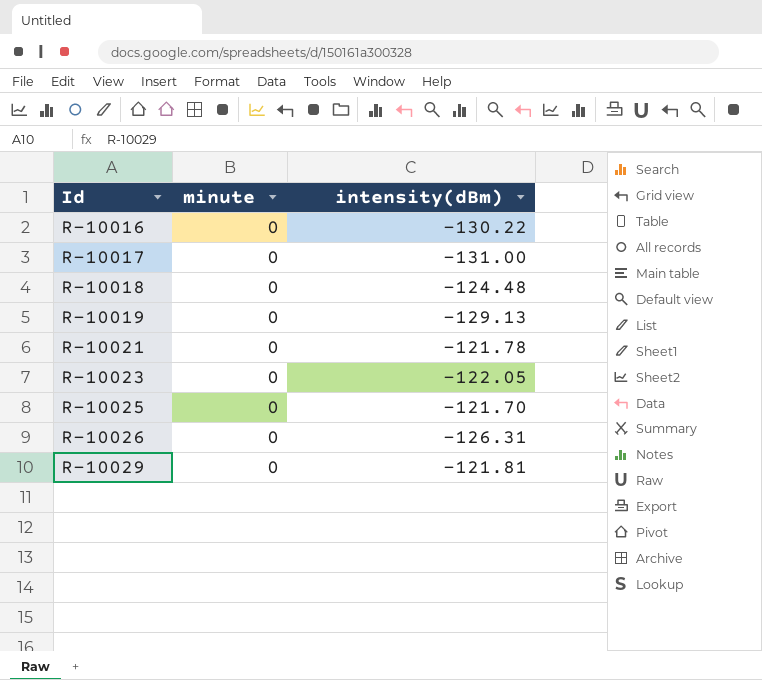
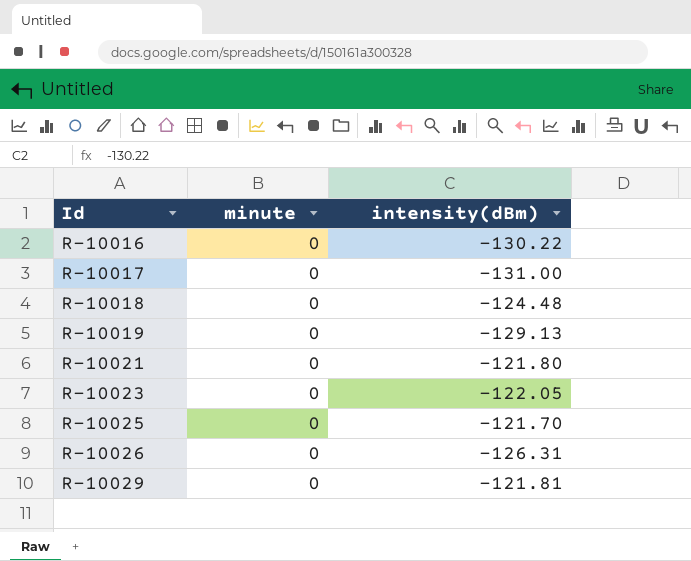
R-10021 | intensity(dBm): -121.78 -> -121.80

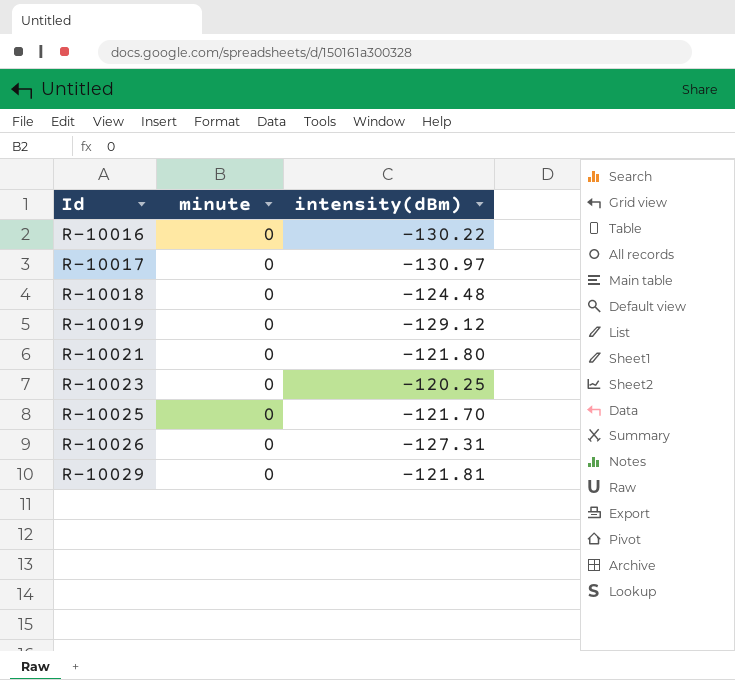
R-10017 | intensity(dBm): -131.00 -> -130.97
R-10019 | intensity(dBm): -129.13 -> -129.12
R-10023 | intensity(dBm): -122.05 -> -120.25
R-10026 | intensity(dBm): -126.31 -> -127.31

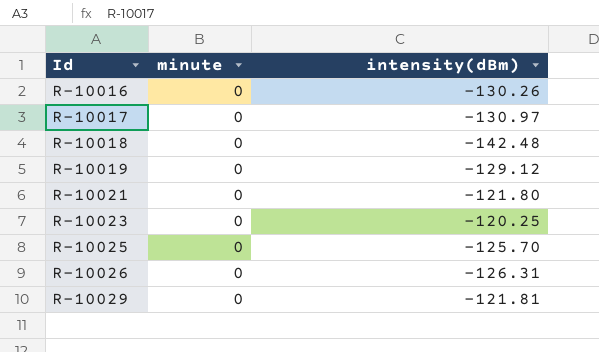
R-10016 | intensity(dBm): -130.22 -> -130.26
R-10018 | intensity(dBm): -124.48 -> -142.48
R-10025 | intensity(dBm): -121.70 -> -125.70
R-10026 | intensity(dBm): -127.31 -> -126.31

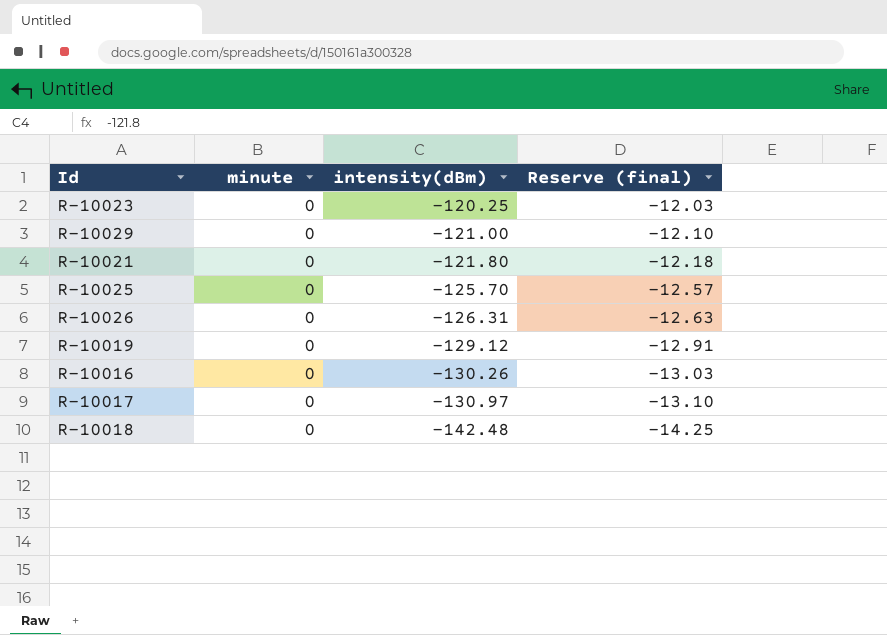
row order: Id ascending -> intensity(dBm) descending
column Reserve (final) | formula: none -> [intensity(dBm)] * 0.1
R-10029 | intensity(dBm): -121.81 -> -121.00

